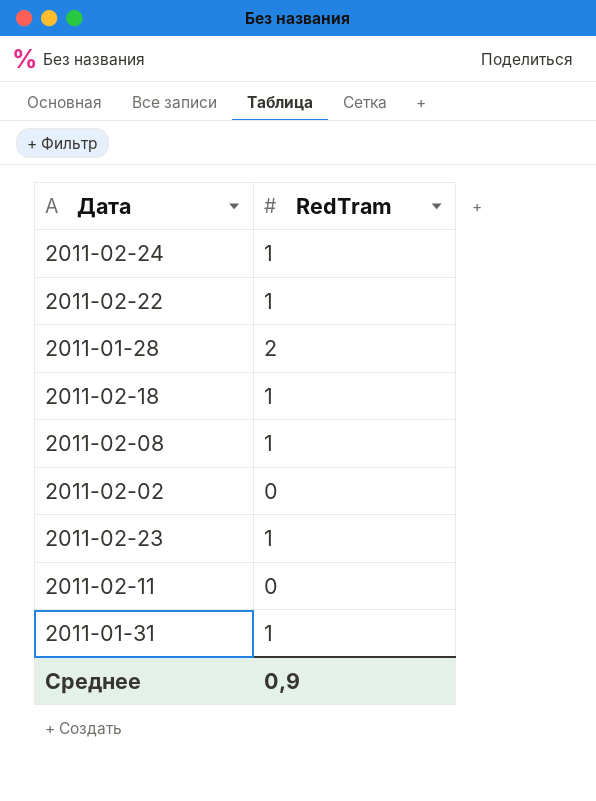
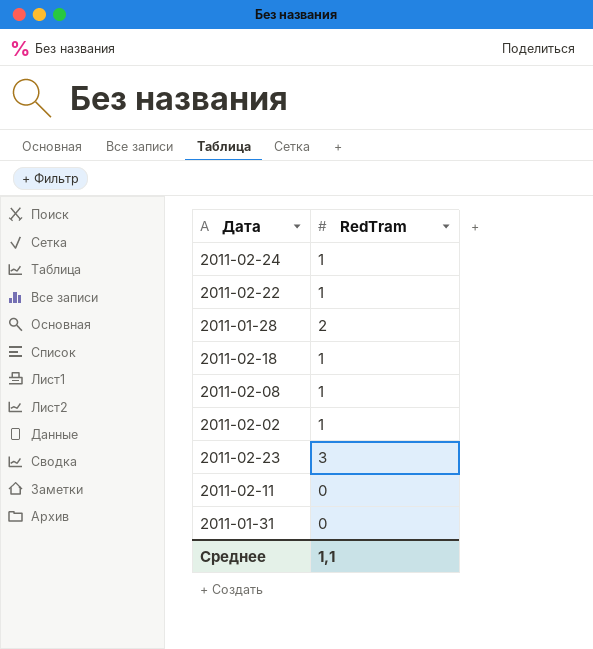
2011-02-02 | RedTram: 0 -> 1
2011-02-23 | RedTram: 1 -> 3
2011-01-31 | RedTram: 1 -> 0
Среднее | RedTram: 0,9 -> 1,1

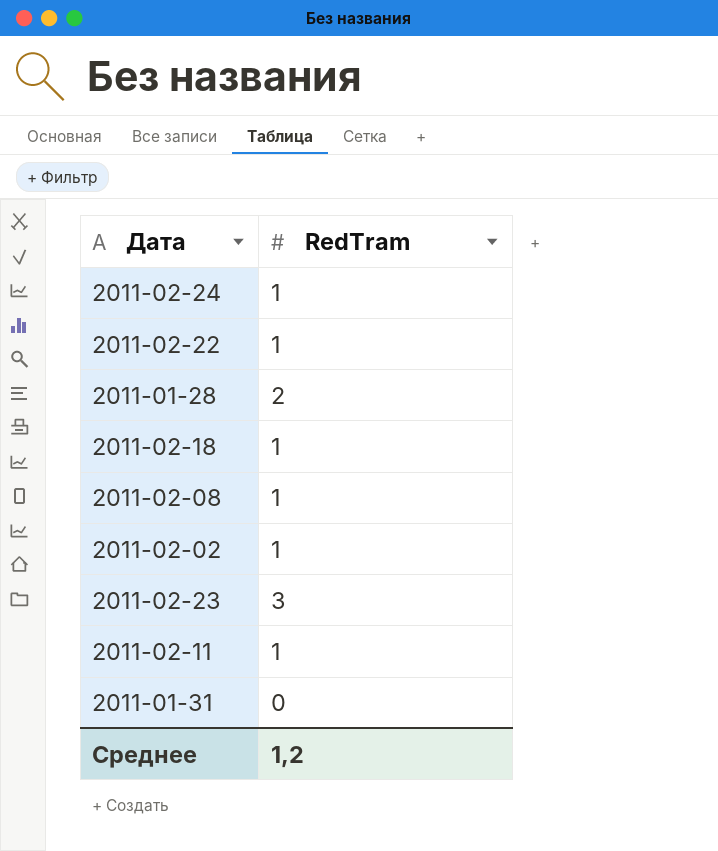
2011-02-11 | RedTram: 0 -> 1
Среднее | RedTram: 1,1 -> 1,2

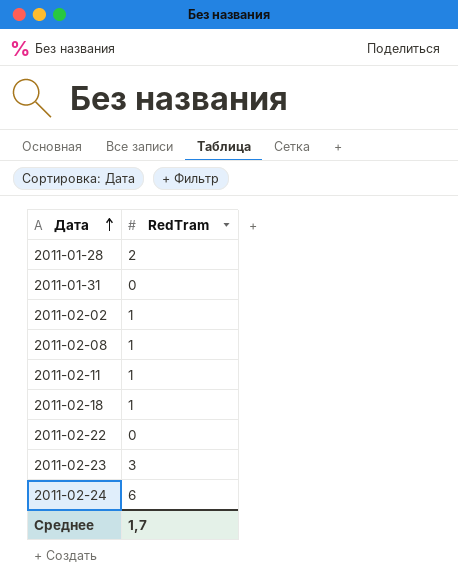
row order: none -> Дата ascending
2011-02-22 | RedTram: 1 -> 0
2011-02-24 | RedTram: 1 -> 6
Среднее | RedTram: 1,2 -> 1,7

